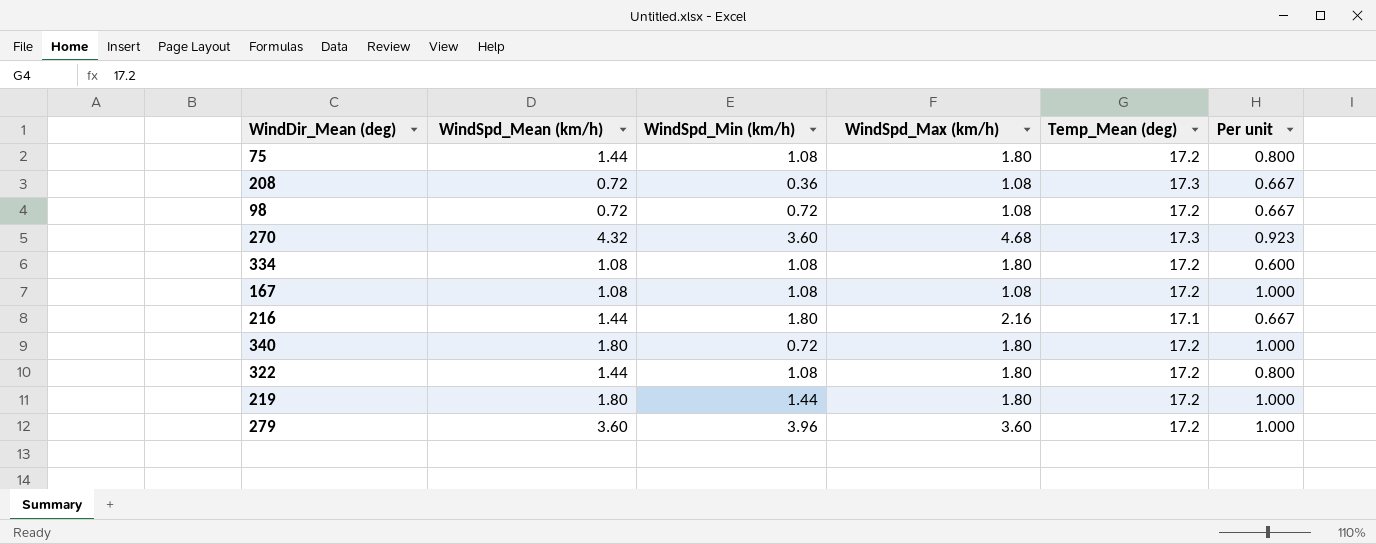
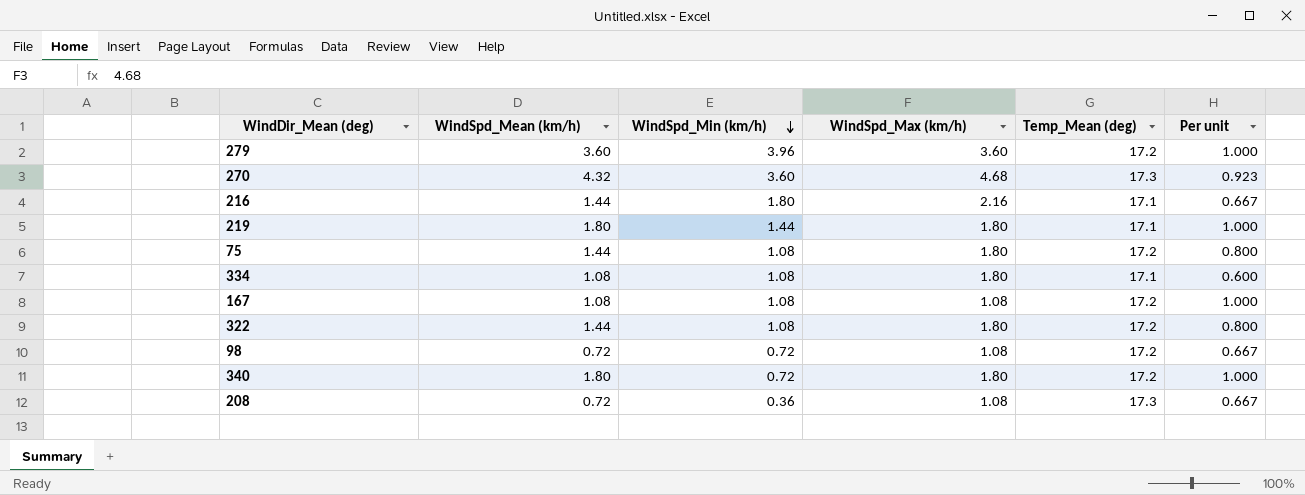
row order: none -> WindSpd_Min (km/h) descending
219 | Temp_Mean (deg): 17.2 -> 17.1
334 | Temp_Mean (deg): 17.2 -> 17.1

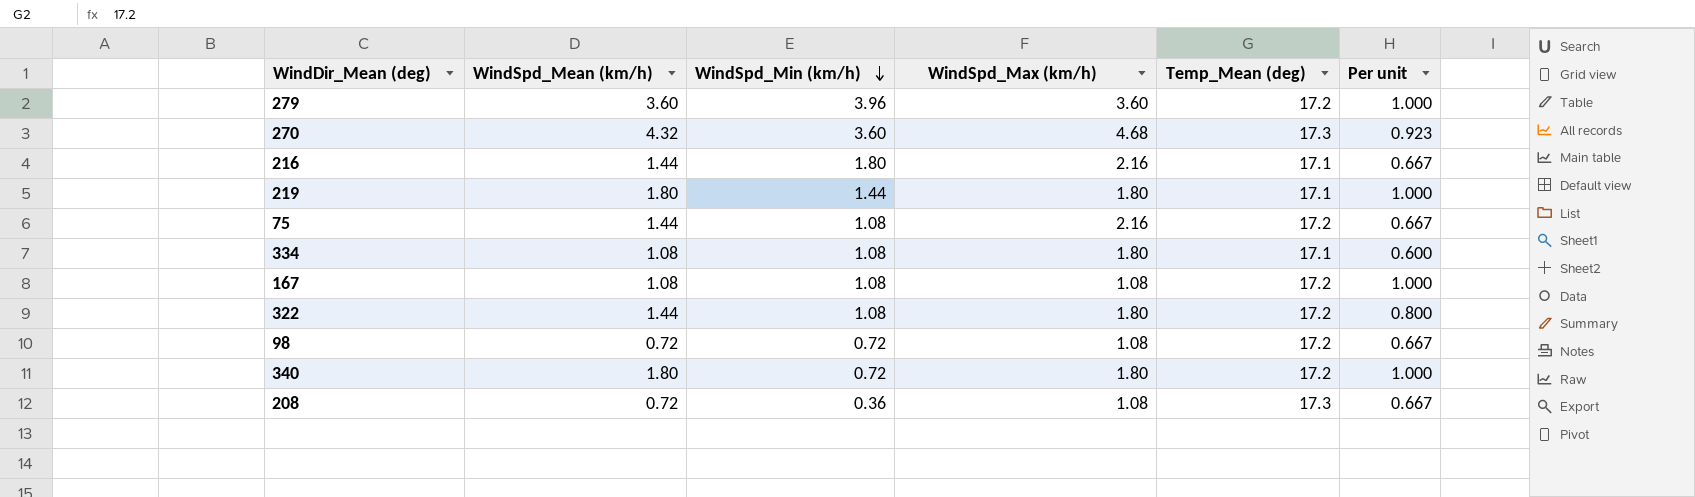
75 | WindSpd_Max (km/h): 1.80 -> 2.16
75 | Per unit: 0.800 -> 0.667

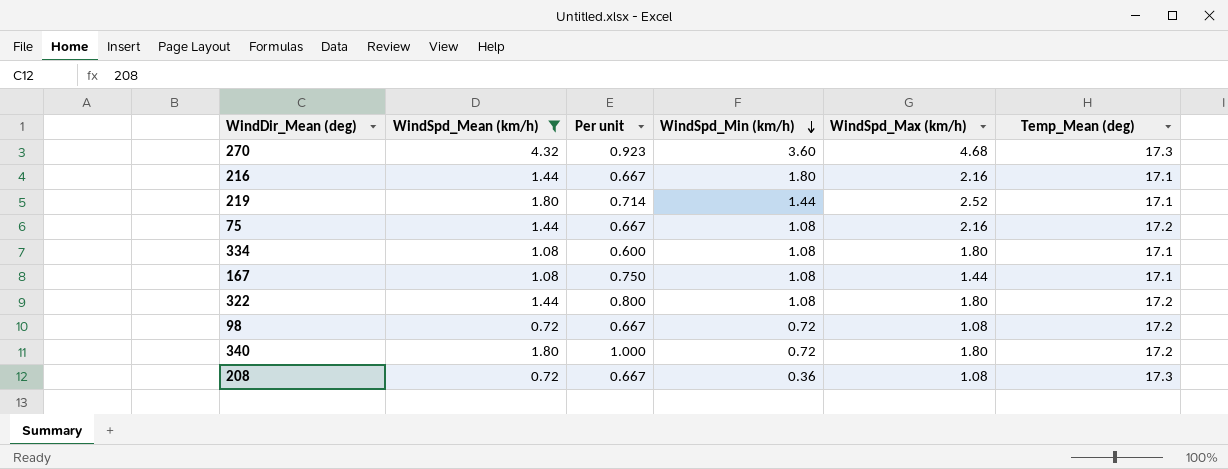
filter: none -> WindSpd_Mean (km/h) != 3.60
column Per unit | position: 6 -> 3
219 | Per unit: 1.000 -> 0.714
219 | WindSpd_Max (km/h): 1.80 -> 2.52
167 | Per unit: 1.000 -> 0.750
167 | WindSpd_Max (km/h): 1.08 -> 1.44
167 | Temp_Mean (deg): 17.2 -> 17.1

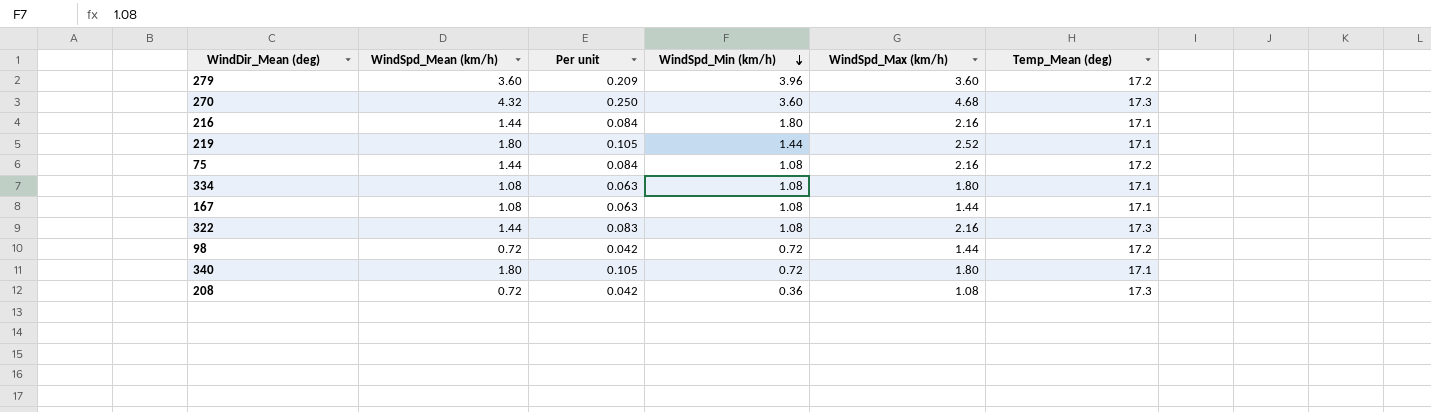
filter: WindSpd_Mean (km/h) != 3.60 -> none
column Per unit | formula: [WindSpd_Mean (km/h)] / [WindSpd_Max (km/h)] -> [WindSpd_Mean (km/h)] / [Temp_Mean (deg)]
322 | WindSpd_Max (km/h): 1.80 -> 2.16
322 | Temp_Mean (deg): 17.2 -> 17.3
98 | WindSpd_Max (km/h): 1.08 -> 1.44
340 | Temp_Mean (deg): 17.2 -> 17.1

